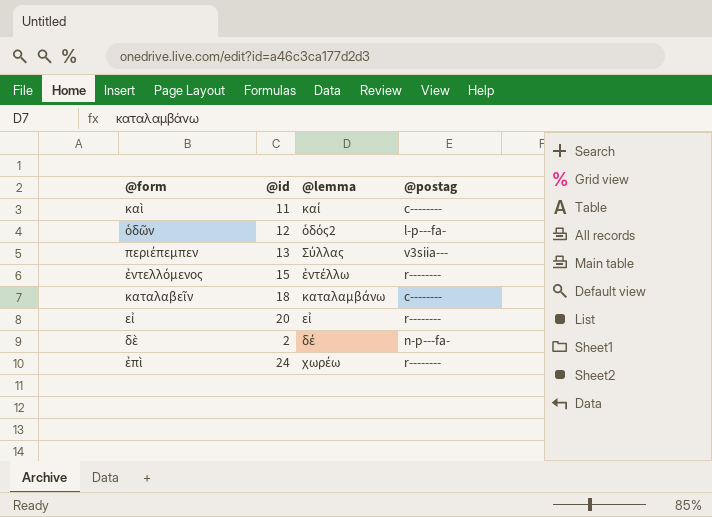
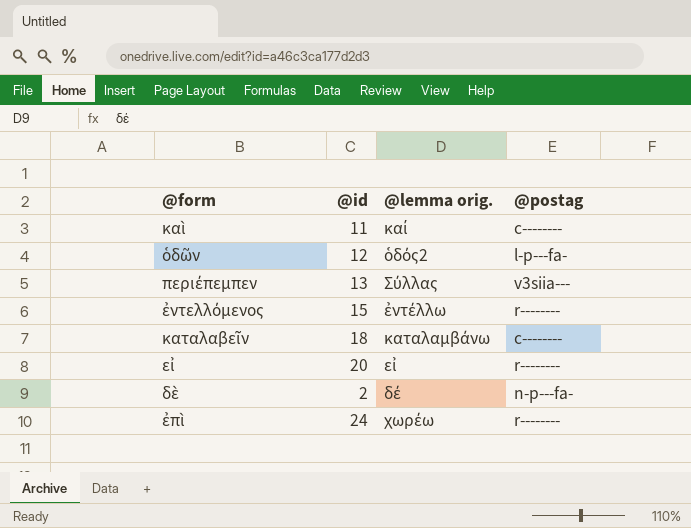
column name: @lemma -> @lemma orig.

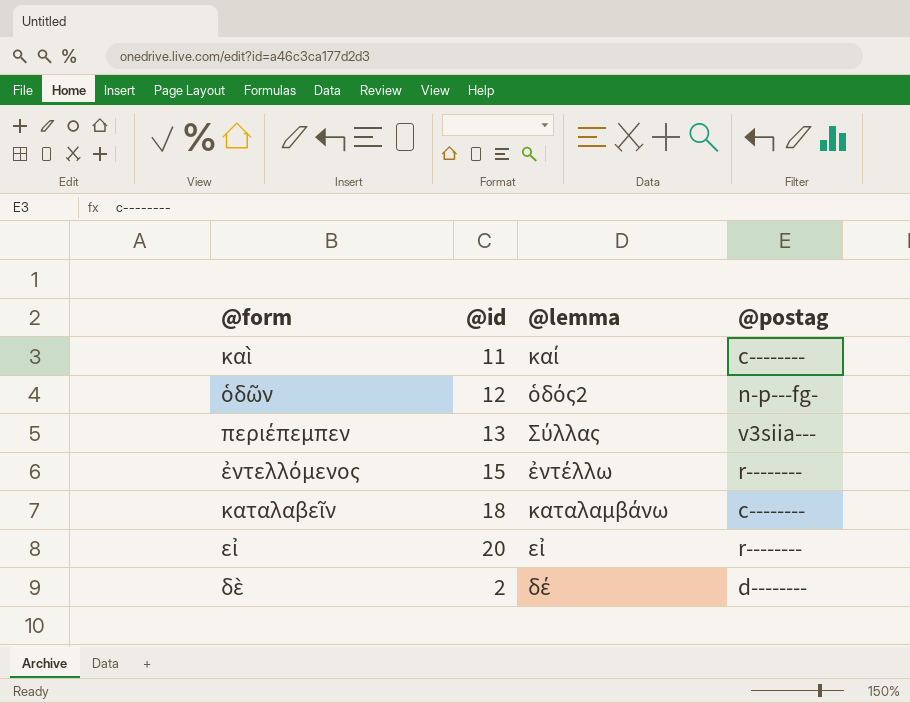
column name: @lemma orig. -> @lemma
row ἐπὶ: 24 | χωρέω | r-------- -> none
ὁδῶν | @postag: l-p---fa- -> n-p---fg-
δὲ | @postag: n-p---fa- -> d--------

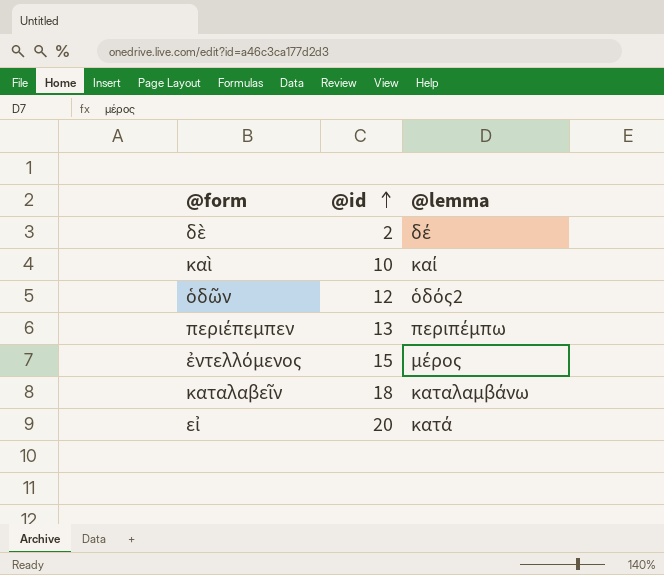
row order: none -> @id ascending
column @postag | position: 4 -> none
καὶ | @id: 11 -> 10
περιέπεμπεν | @lemma: Σύλλας -> περιπέμπω
ἐντελλόμενος | @lemma: ἐντέλλω -> μέρος
εἰ | @lemma: εἰ -> κατά

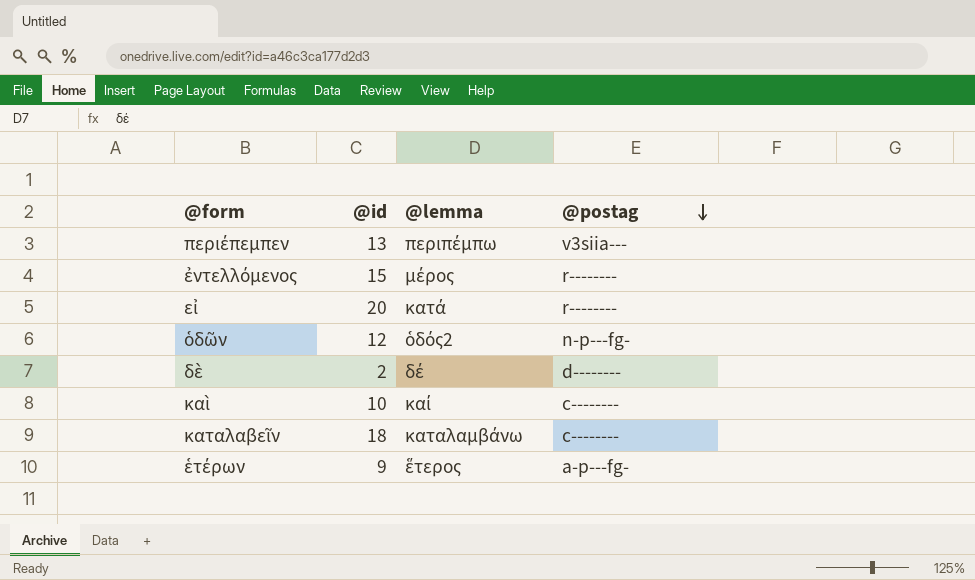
row order: @id ascending -> @postag descending
column @postag | position: none -> 4
row ἑτέρων: none -> 9 | ἕτερος | a-p---fg-

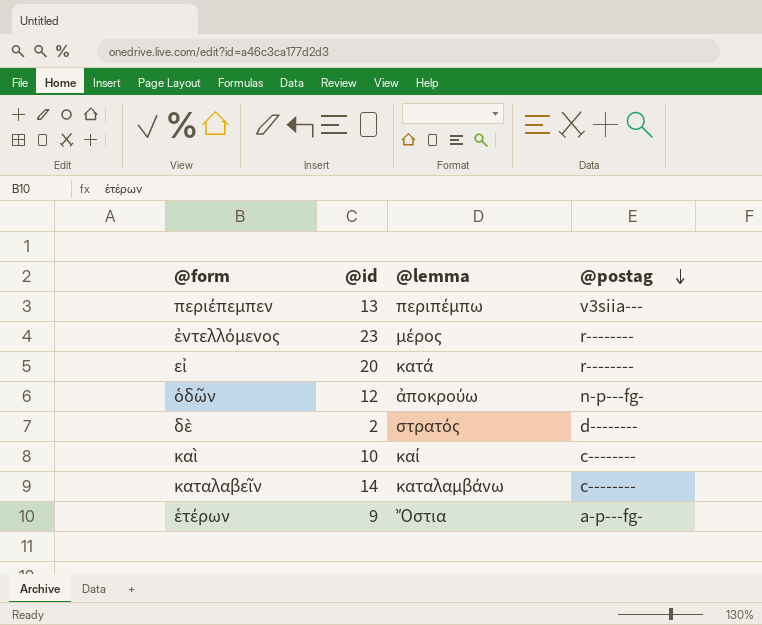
ἐντελλόμενος | @id: 15 -> 23
ὁδῶν | @lemma: ὁδός2 -> ἀποκρούω
δὲ | @lemma: δέ -> στρατός
καταλαβεῖν | @id: 18 -> 14
ἑτέρων | @lemma: ἕτερος -> Ὄστια

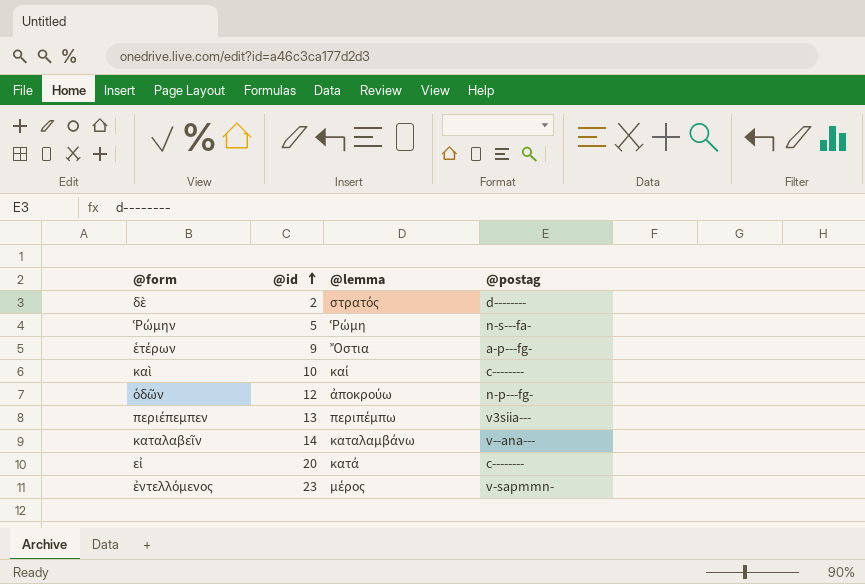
row order: @postag descending -> @id ascending
row Ῥώμην: none -> 5 | Ῥώμη | n-s---fa-
καταλαβεῖν | @postag: c-------- -> v--ana---
εἰ | @postag: r-------- -> c--------
ἐντελλόμενος | @postag: r-------- -> v-sapmmn-

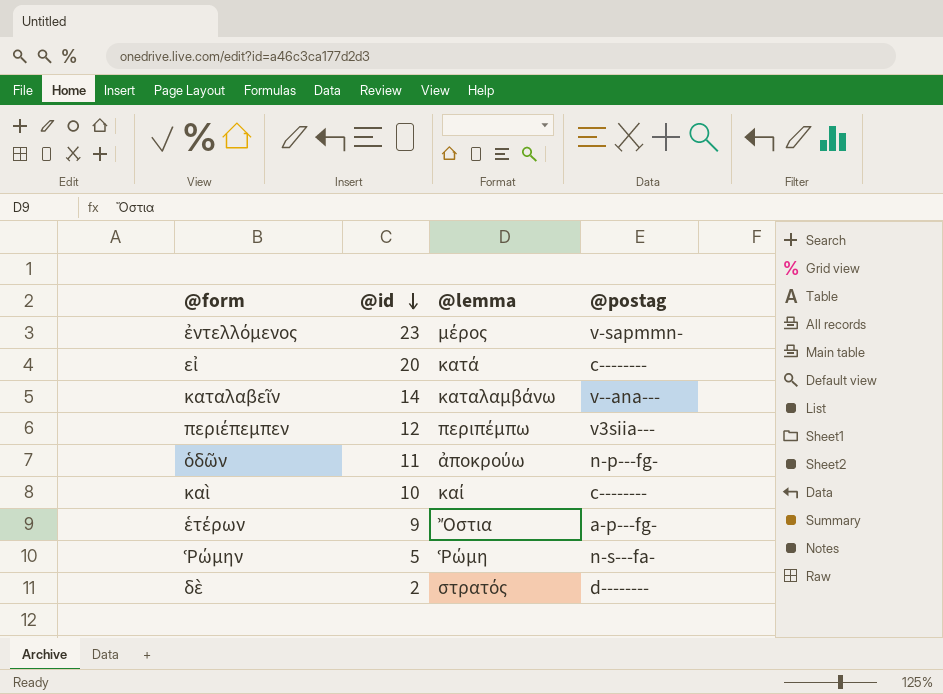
row order: @id ascending -> @id descending
περιέπεμπεν | @id: 13 -> 12
ὁδῶν | @id: 12 -> 11

